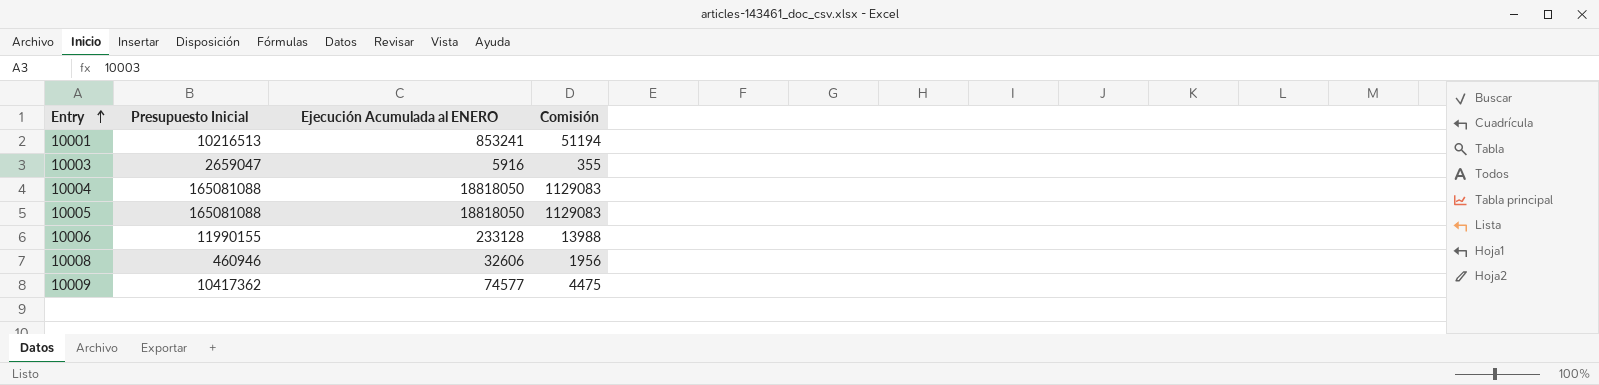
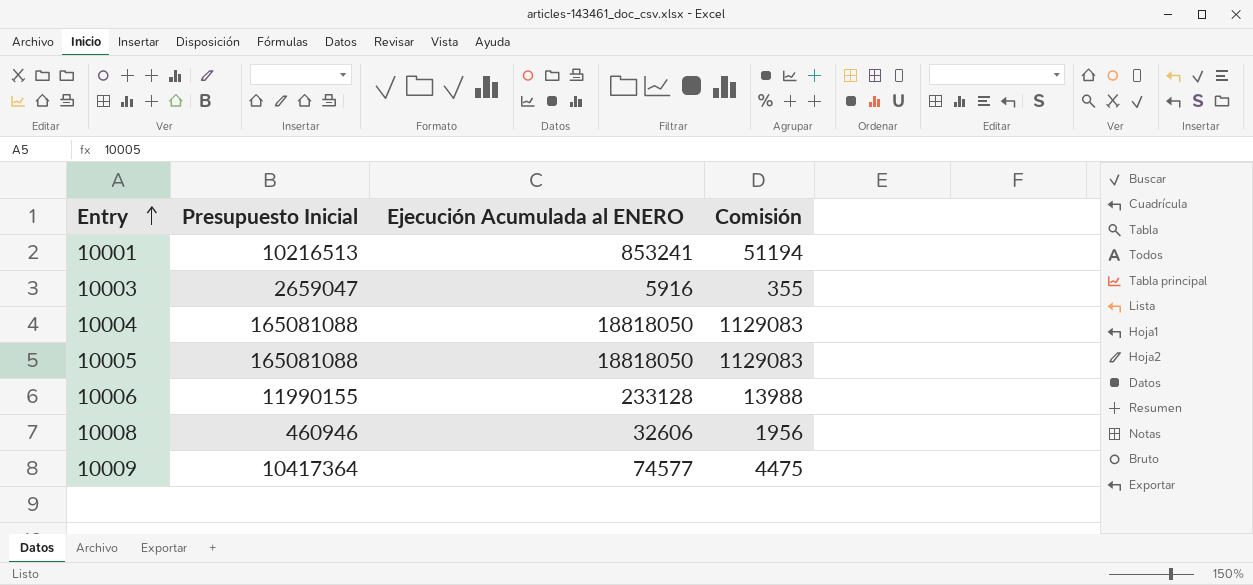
10009 | Presupuesto Inicial: 10417362 -> 10417364

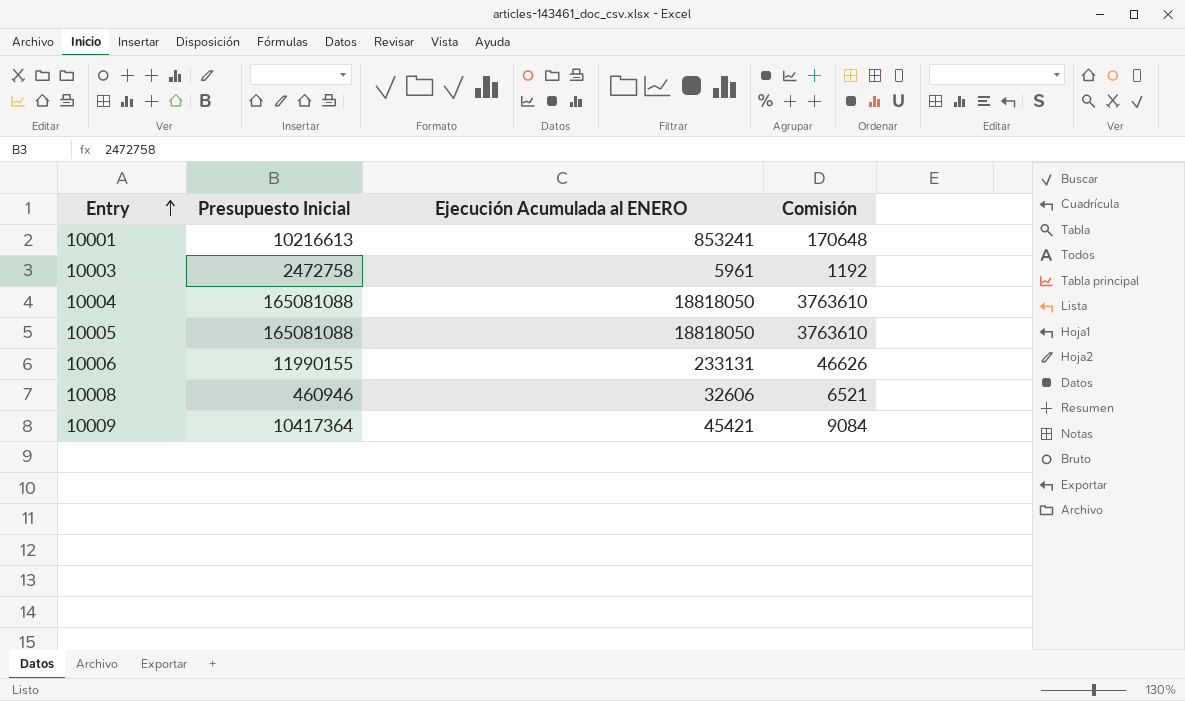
column Comisión | formula: [Ejecución Acumulada al ENERO] * 0,06 -> [Ejecución Acumulada al ENERO] * 0,2
10001 | Presupuesto Inicial: 10216513 -> 10216613
10003 | Presupuesto Inicial: 2659047 -> 2472758
10003 | Ejecución Acumulada al ENERO: 5916 -> 5961
10006 | Ejecución Acumulada al ENERO: 233128 -> 233131
10009 | Ejecución Acumulada al ENERO: 74577 -> 45421

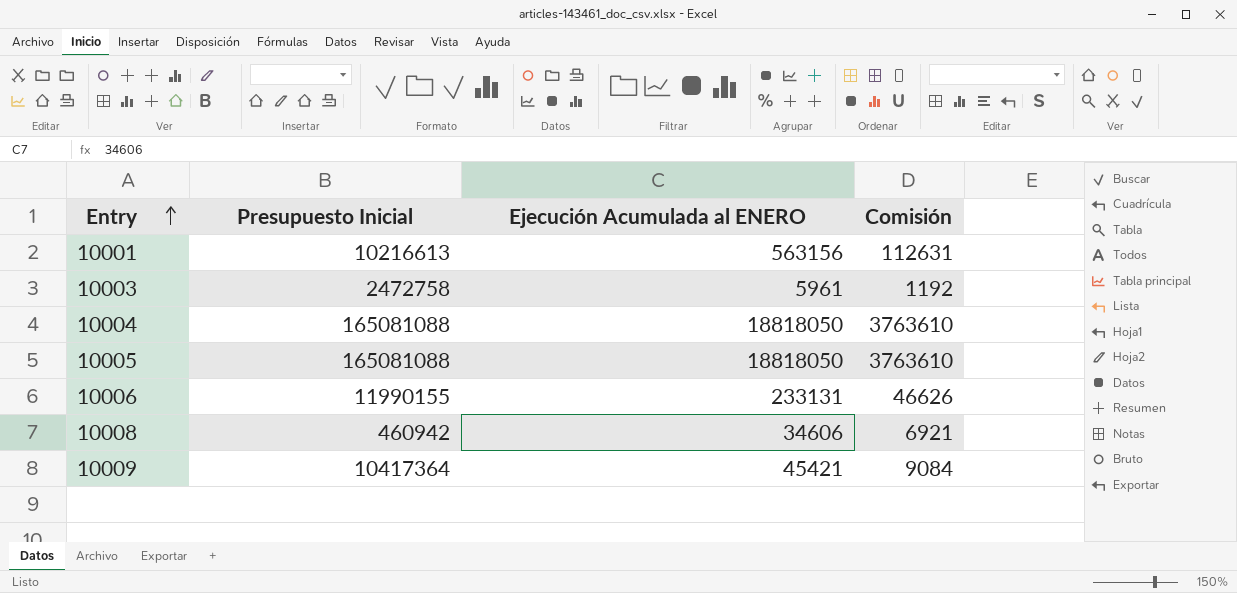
10001 | Ejecución Acumulada al ENERO: 853241 -> 563156
10001 | Comisión: 170648 -> 112631
10008 | Presupuesto Inicial: 460946 -> 460942
10008 | Ejecución Acumulada al ENERO: 32606 -> 34606
10008 | Comisión: 6521 -> 6921

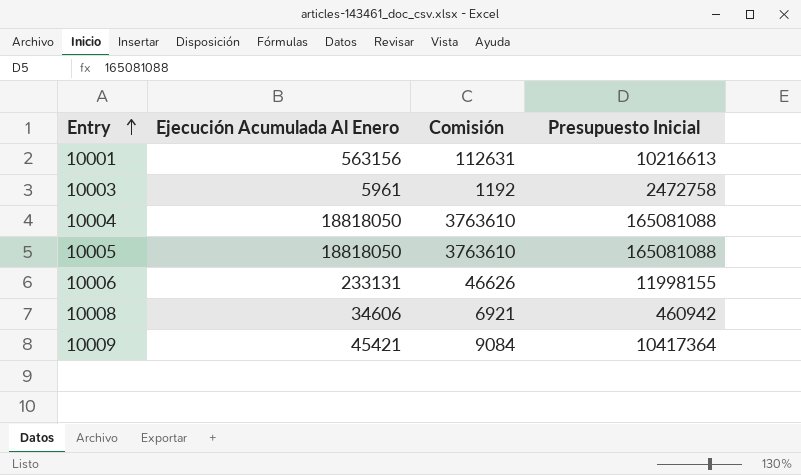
column name: Ejecución Acumulada al ENERO -> Ejecución Acumulada Al Enero
column Presupuesto Inicial | position: 2 -> 4
10006 | Presupuesto Inicial: 11990155 -> 11998155

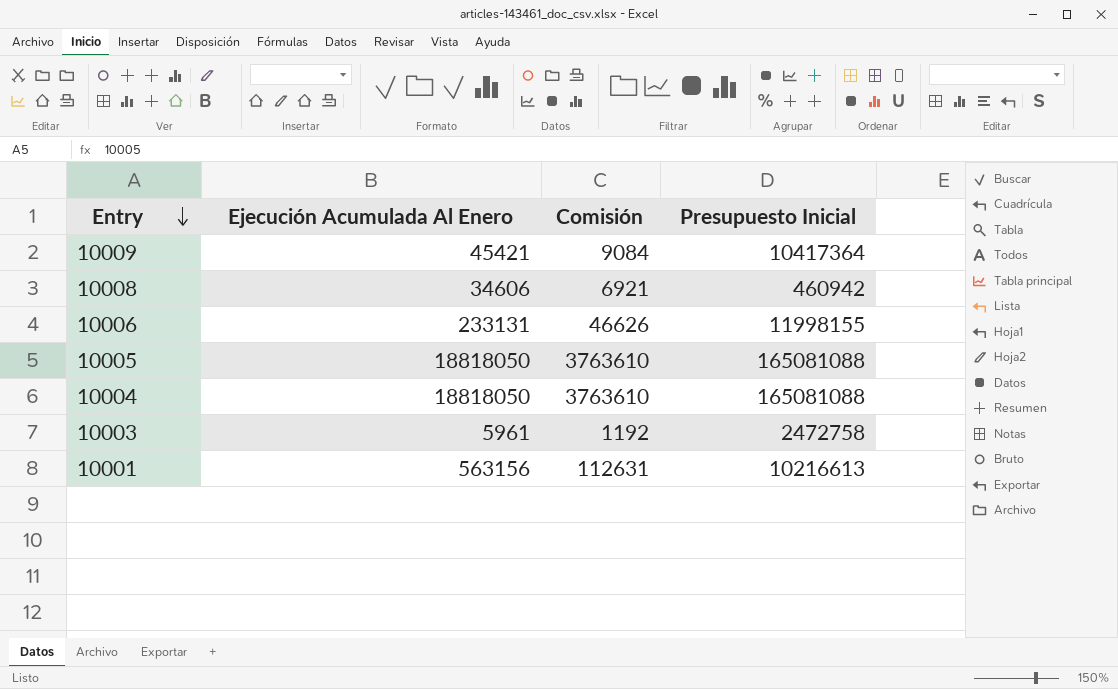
row order: Entry ascending -> Entry descending

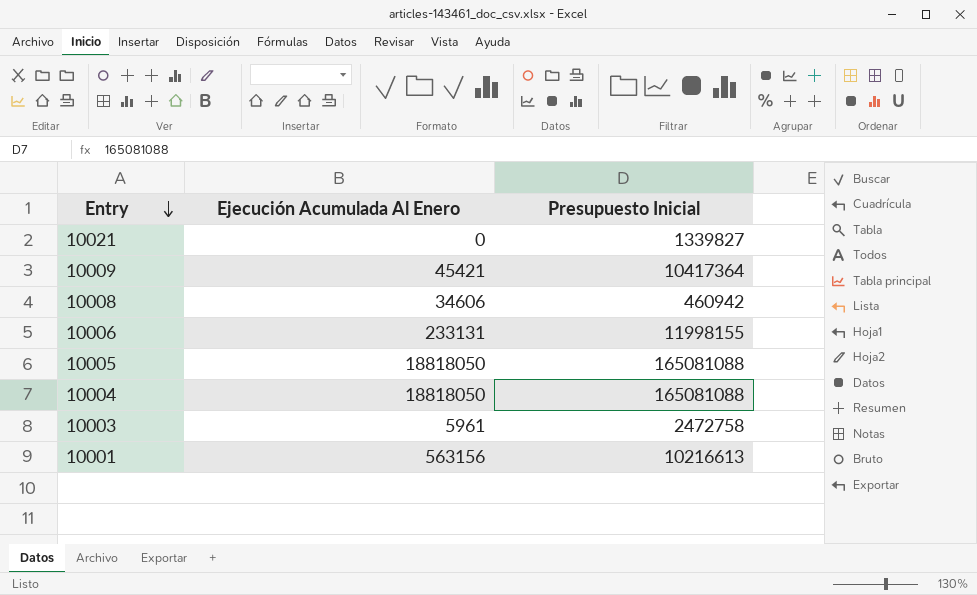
column Comisión | formula: [Ejecución Acumulada Al Enero] * 0,2 -> none
row 10021: none -> 0 | 1339827

